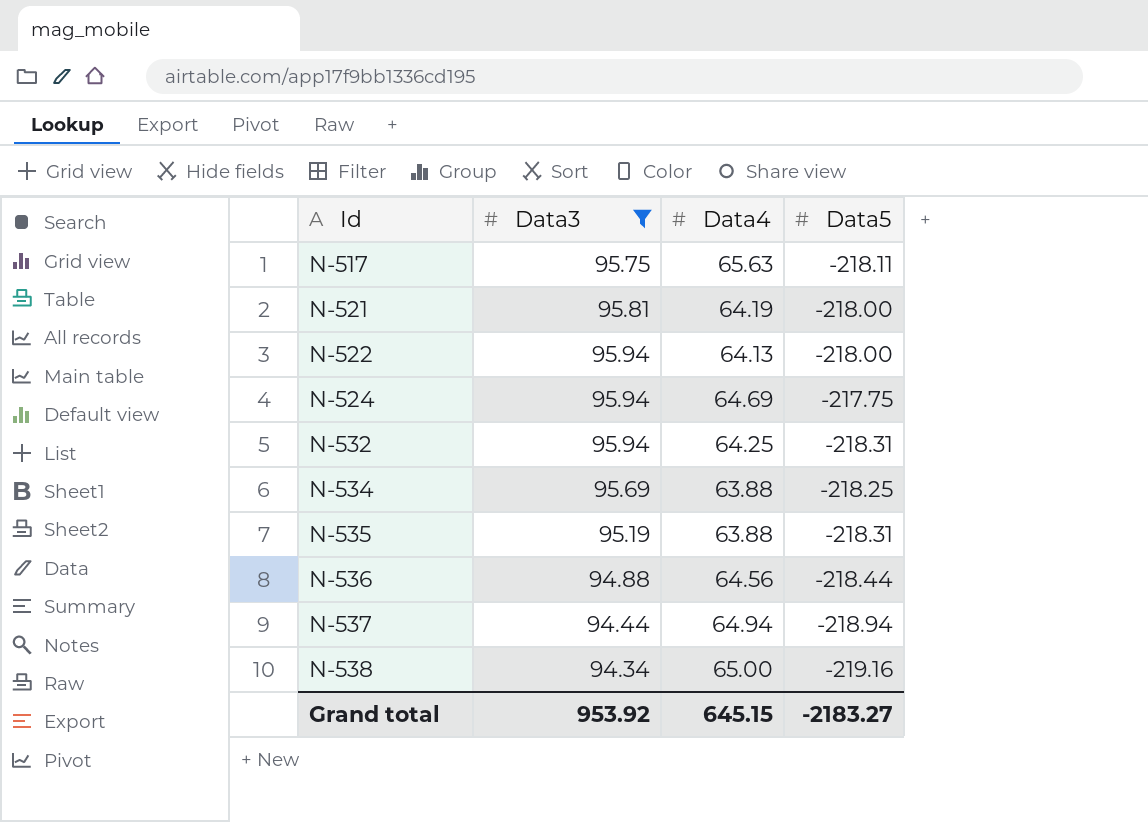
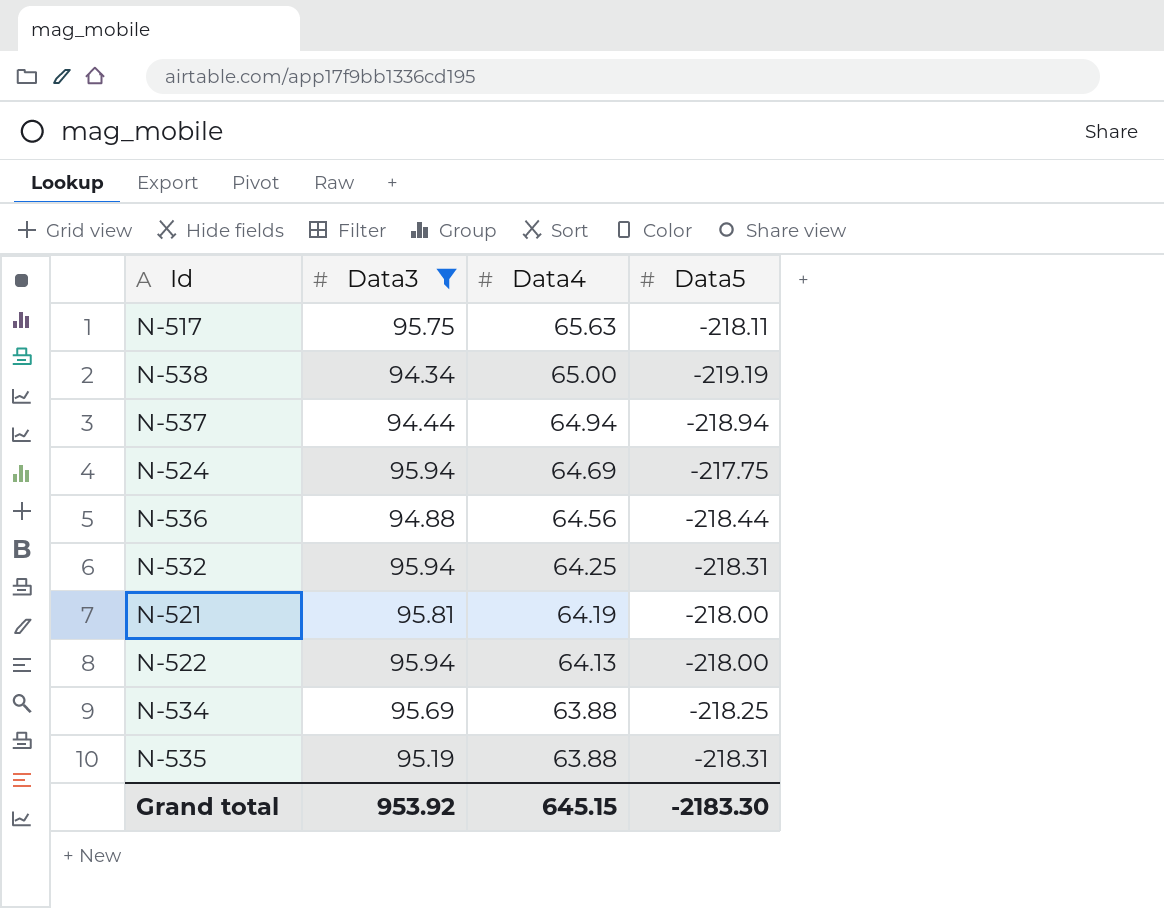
row order: Id ascending -> Data4 descending
N-538 | Data5: -219.16 -> -219.19
Grand total | Data5: -2183.27 -> -2183.30

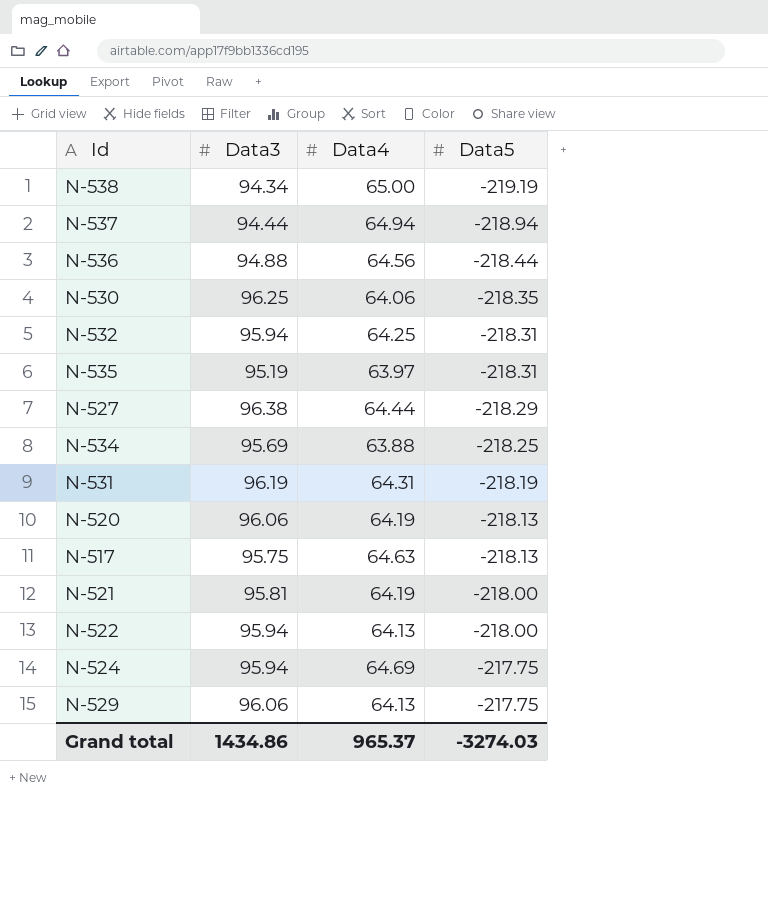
filter: Data3 <= 95.94 -> none
row order: Data4 descending -> Data5 ascending
N-535 | Data4: 63.88 -> 63.97
N-517 | Data4: 65.63 -> 64.63
N-517 | Data5: -218.11 -> -218.13
Grand total | Data3: 953.92 -> 1434.86
Grand total | Data4: 645.15 -> 965.37
Grand total | Data5: -2183.30 -> -3274.03

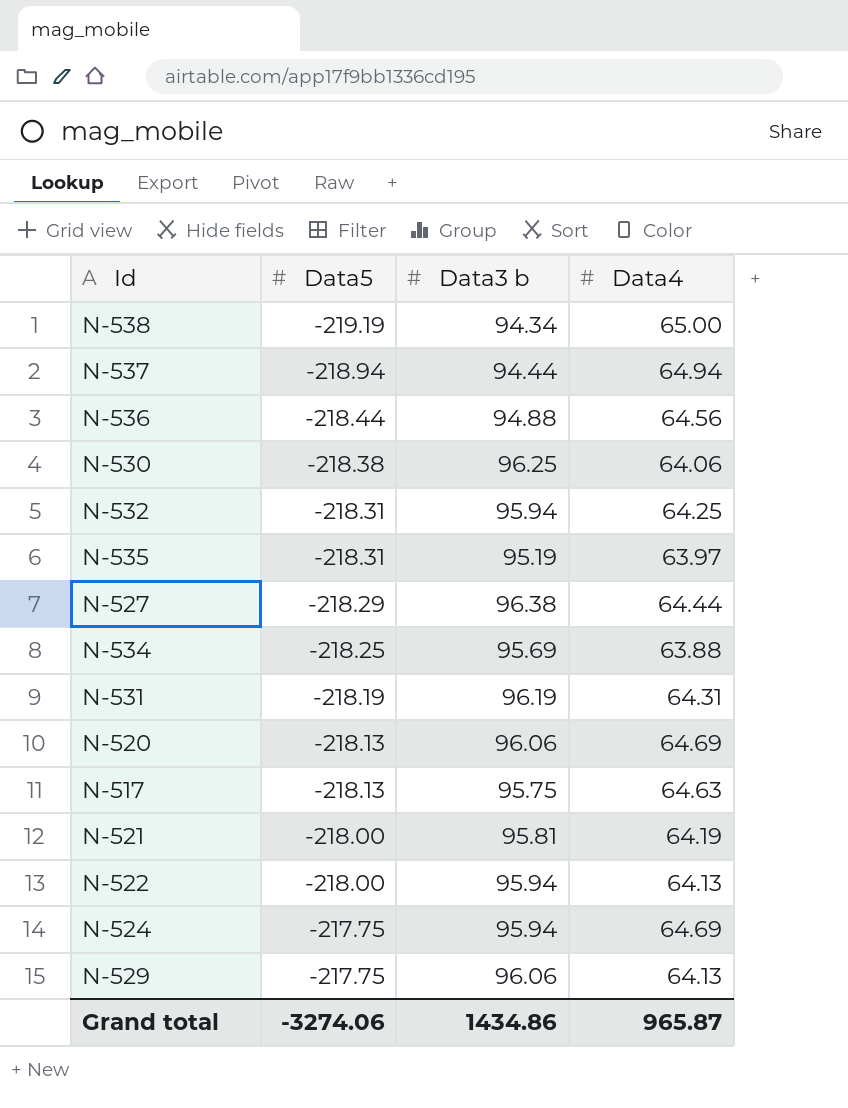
column Data5 | position: 4 -> 2
column name: Data3 -> Data3 b
N-530 | Data5: -218.35 -> -218.38
N-520 | Data4: 64.19 -> 64.69
Grand total | Data5: -3274.03 -> -3274.06
Grand total | Data4: 965.37 -> 965.87

